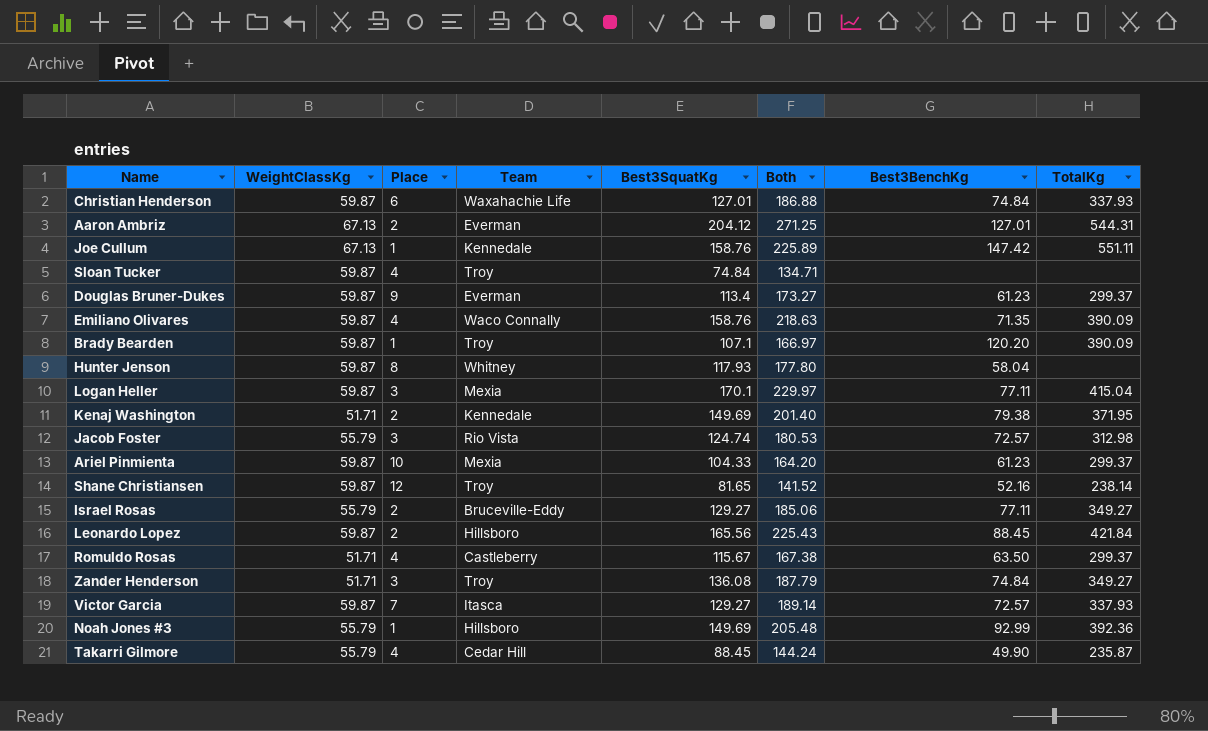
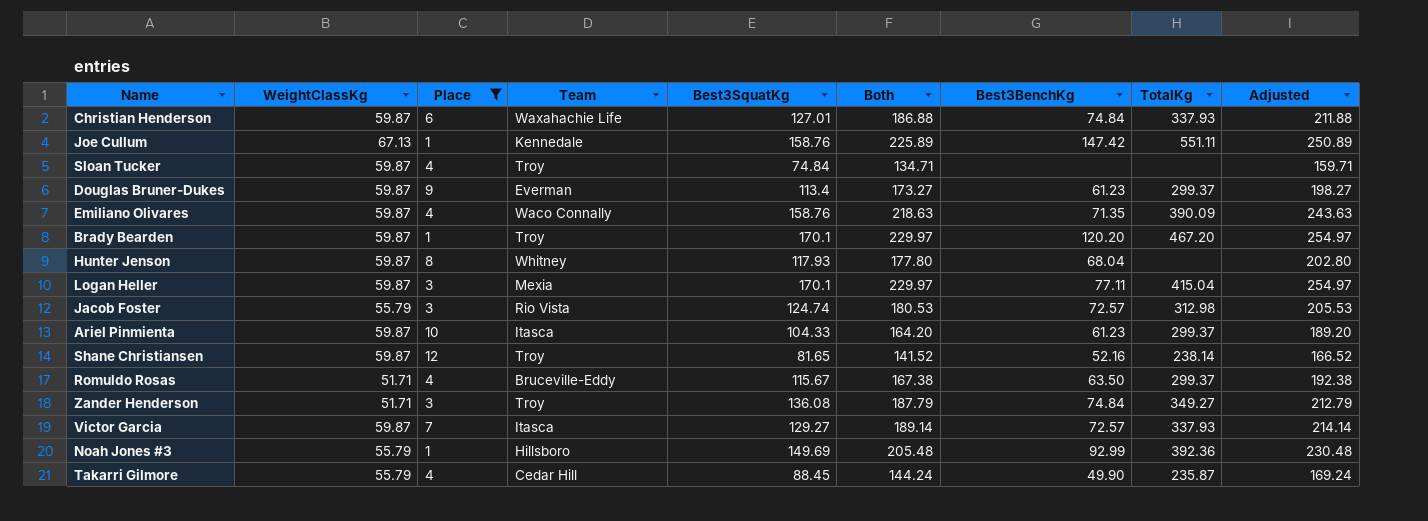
filter: none -> Place != 2
column Adjusted | formula: none -> [Both] + 25
Brady Bearden | Best3SquatKg: 107.1 -> 170.1
Brady Bearden | Both: 166.97 -> 229.97
Brady Bearden | TotalKg: 390.09 -> 467.20
Hunter Jenson | Best3BenchKg: 58.04 -> 68.04
Ariel Pinmienta | Team: Mexia -> Itasca
Romuldo Rosas | Team: Castleberry -> Bruceville-Eddy

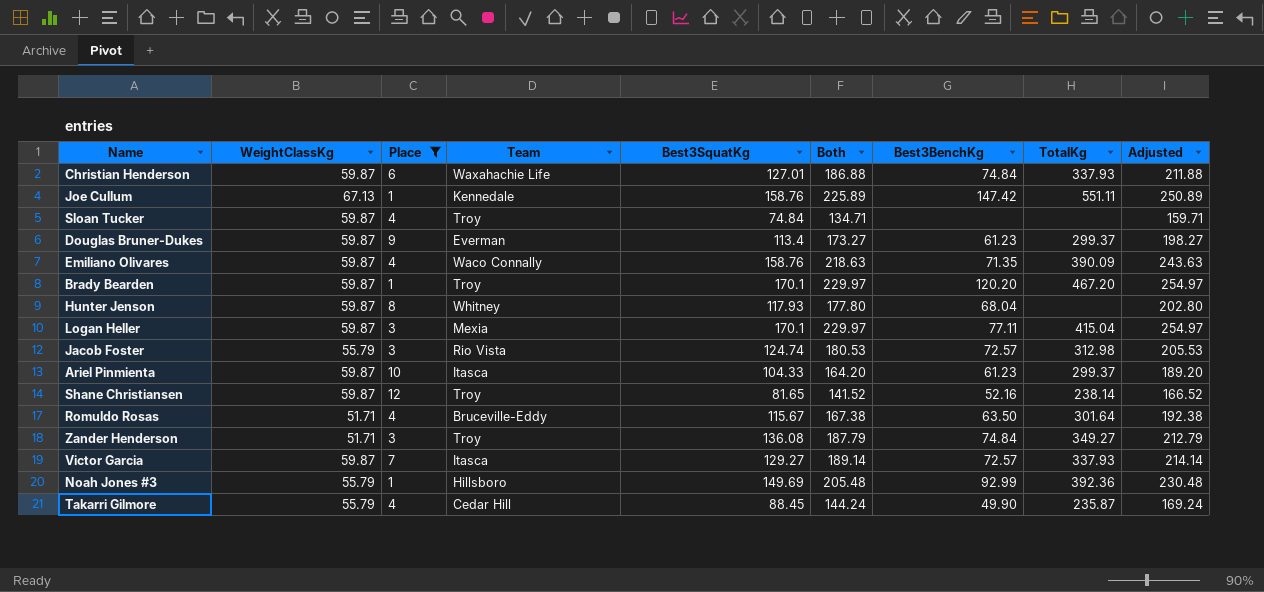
Romuldo Rosas | TotalKg: 299.37 -> 301.64

